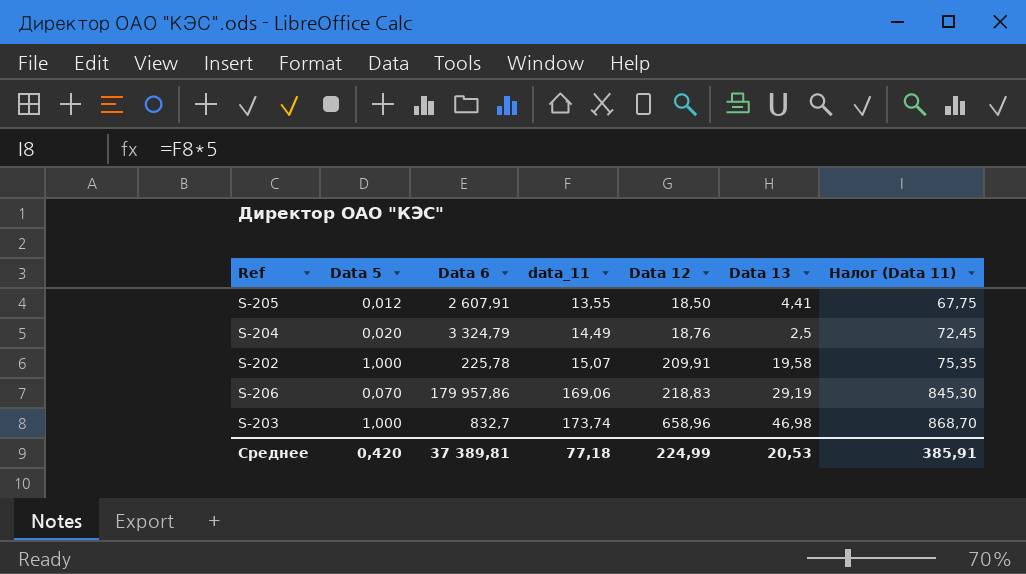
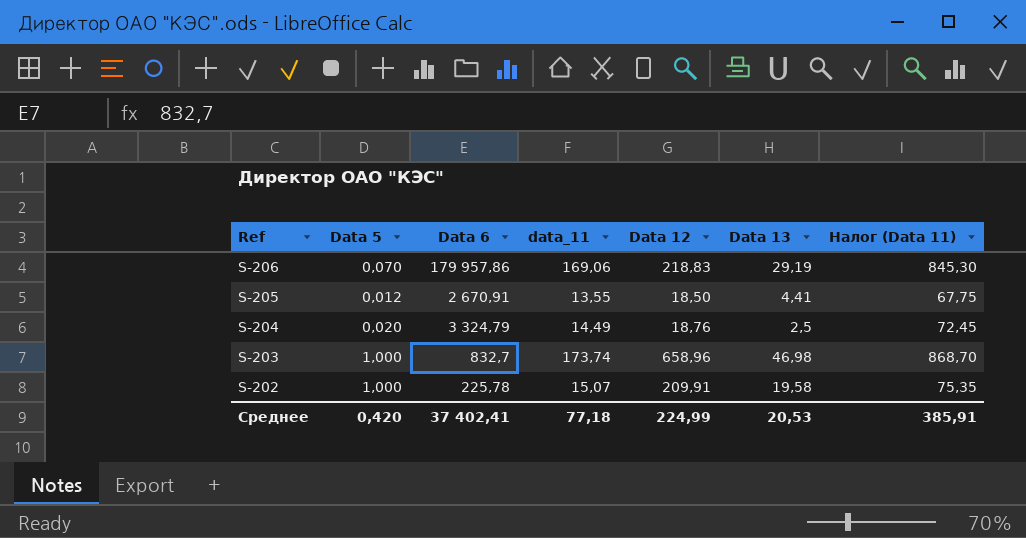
row order: data_11 ascending -> Ref descending
S-205 | Data 6: 2 607,91 -> 2 670,91
Среднее | Data 6: 37 389,81 -> 37 402,41

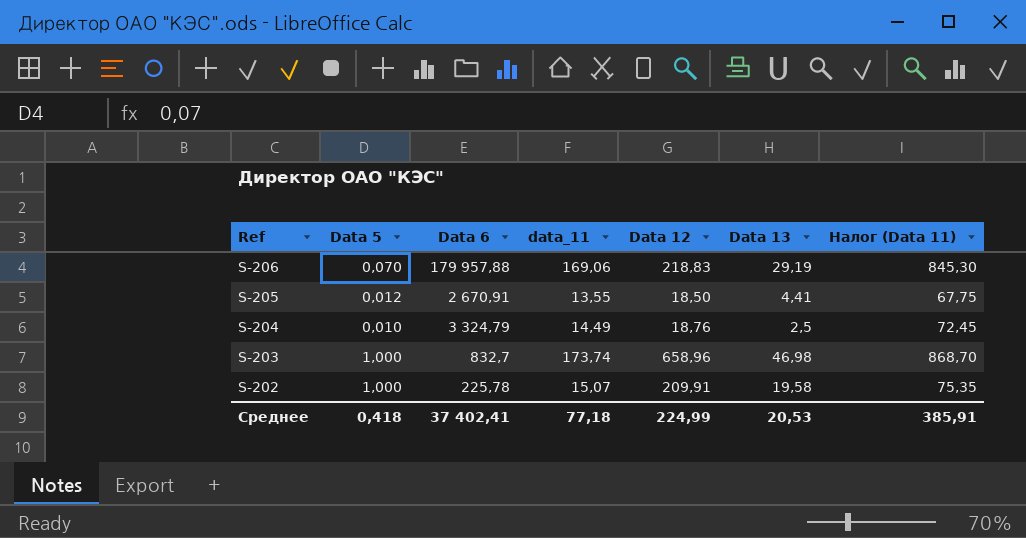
S-206 | Data 6: 179 957,86 -> 179 957,88
S-204 | Data 5: 0,020 -> 0,010
Среднее | Data 5: 0,420 -> 0,418

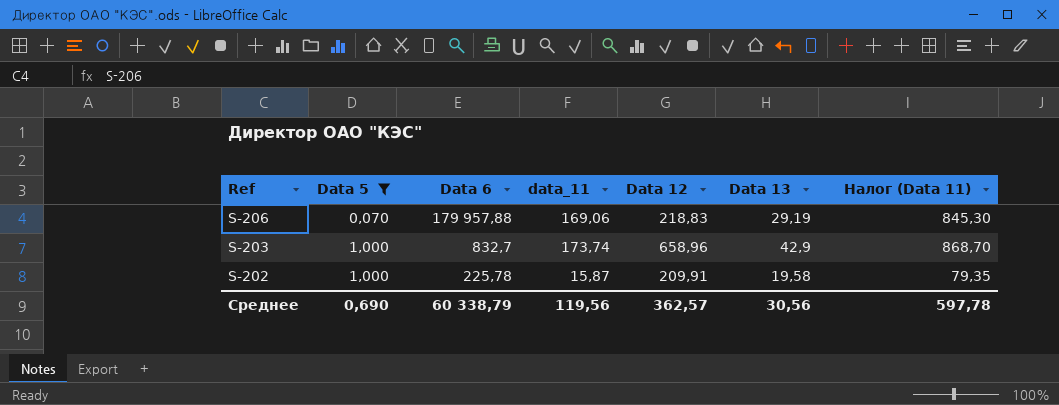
filter: none -> Data 5 >= 0,070
S-203 | Data 13: 46,98 -> 42,9
S-202 | data_11: 15,07 -> 15,87
S-202 | Налог (Data 11): 75,35 -> 79,35
Среднее | Data 5: 0,418 -> 0,690
Среднее | Data 6: 37 402,41 -> 60 338,79
Среднее | data_11: 77,18 -> 119,56
Среднее | Data 12: 224,99 -> 362,57
Среднее | Data 13: 20,53 -> 30,56
Среднее | Налог (Data 11): 385,91 -> 597,78

